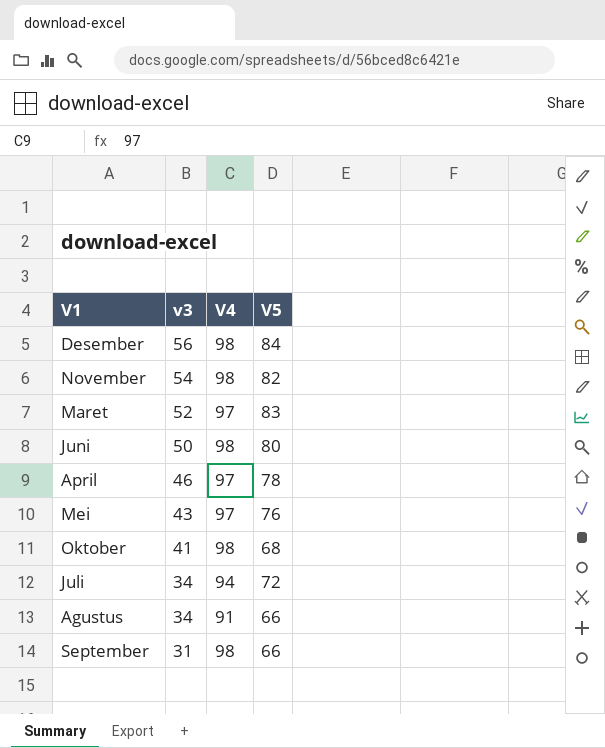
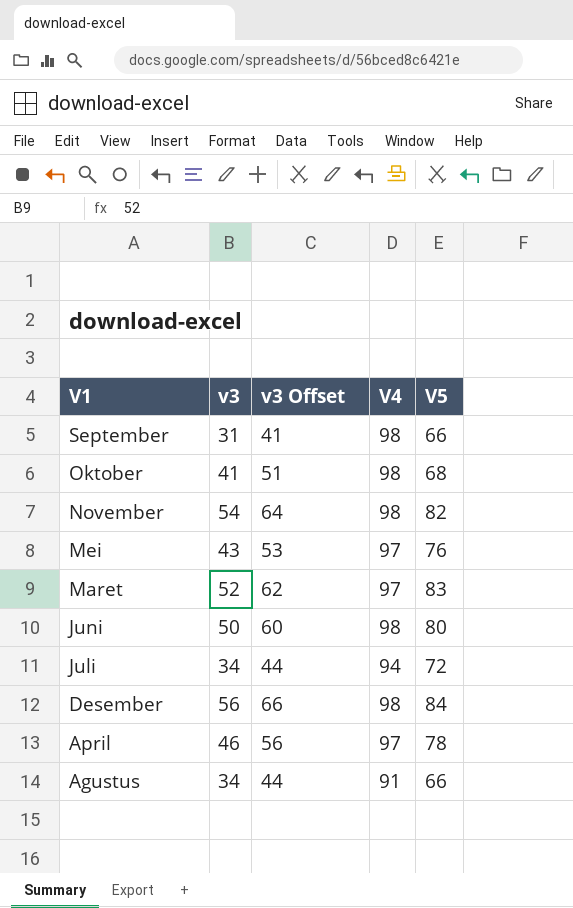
row order: v3 descending -> V1 descending
column v3 Offset | formula: none -> [v3] + 10

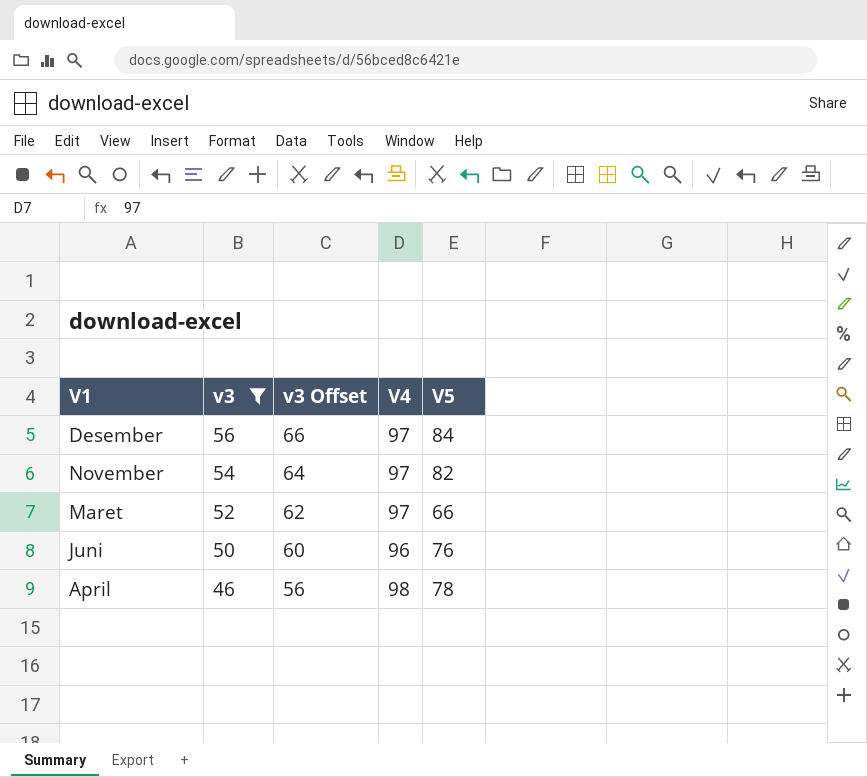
filter: none -> v3 >= 46
row order: V1 descending -> v3 descending
Desember | V4: 98 -> 97
November | V4: 98 -> 97
Maret | V5: 83 -> 66
Juni | V4: 98 -> 96
Juni | V5: 80 -> 76
April | V4: 97 -> 98

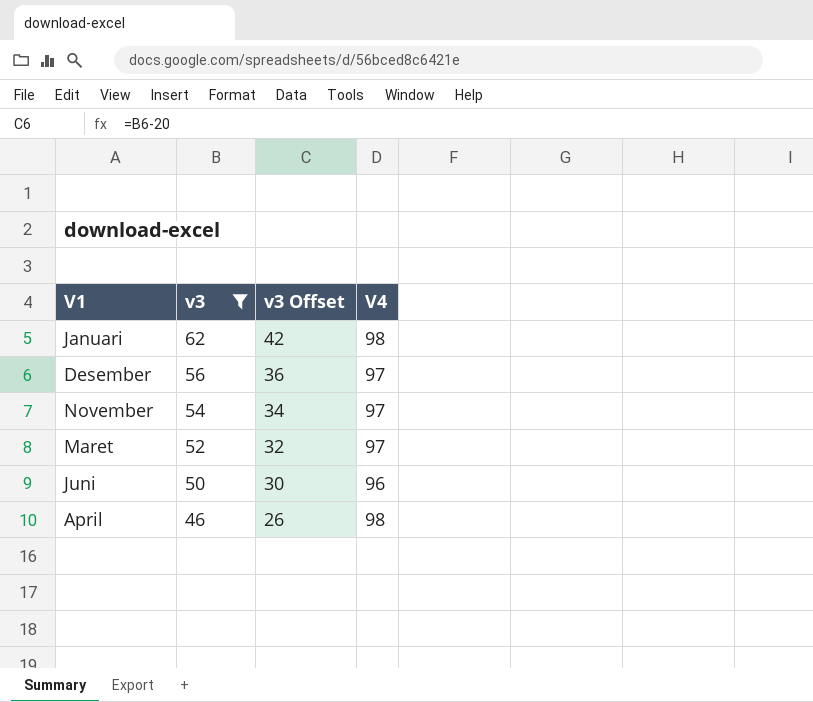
column V5 | position: 5 -> none
column v3 Offset | formula: [v3] + 10 -> [v3] - 20
row Januari: none -> 62 | 42 | 98

